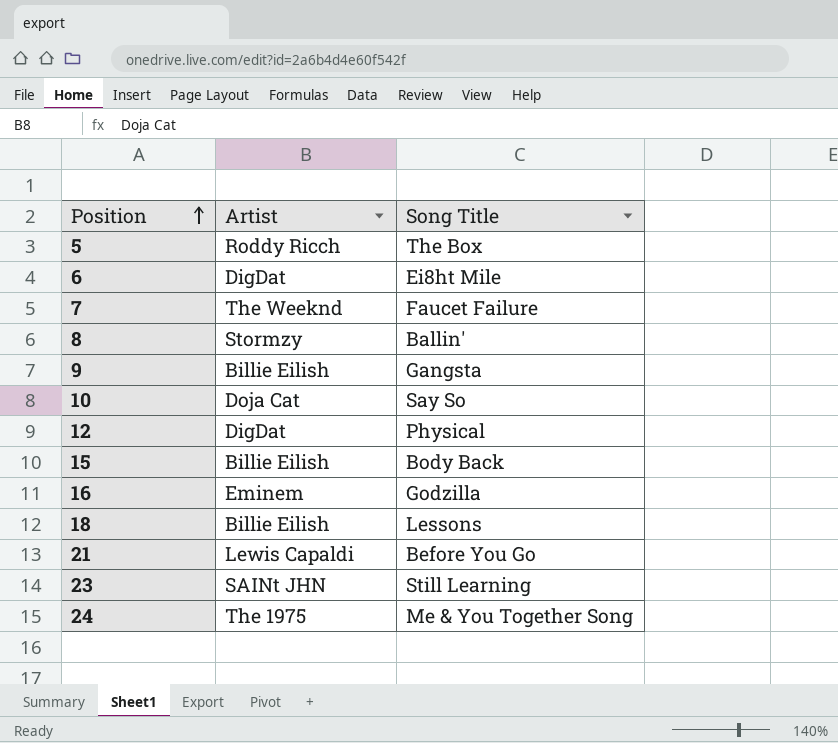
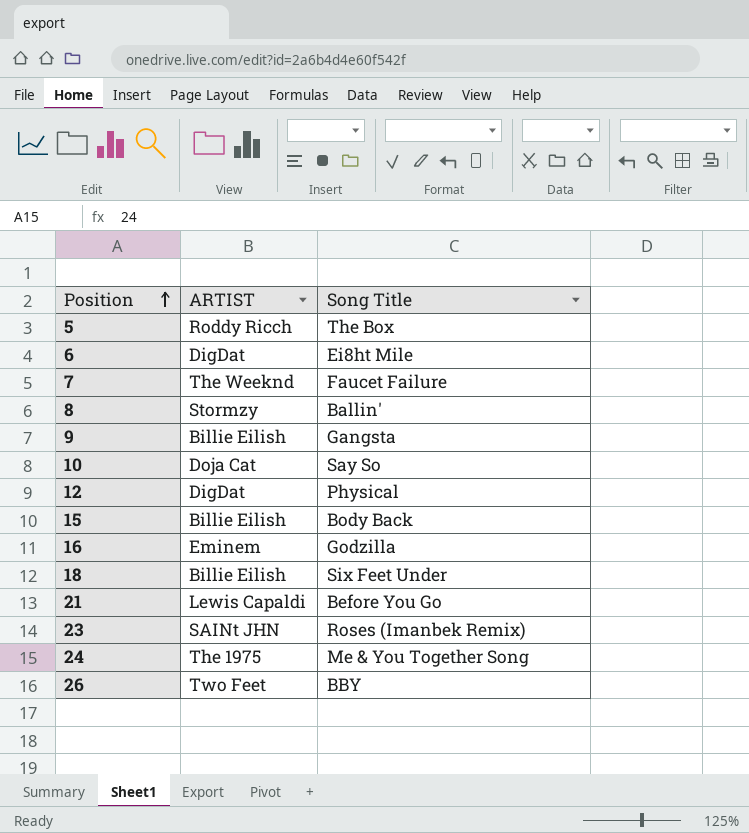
column name: Artist -> ARTIST
18 | Song Title: Lessons -> Six Feet Under
23 | Song Title: Still Learning -> Roses (Imanbek Remix)
row 26: none -> Two Feet | BBY

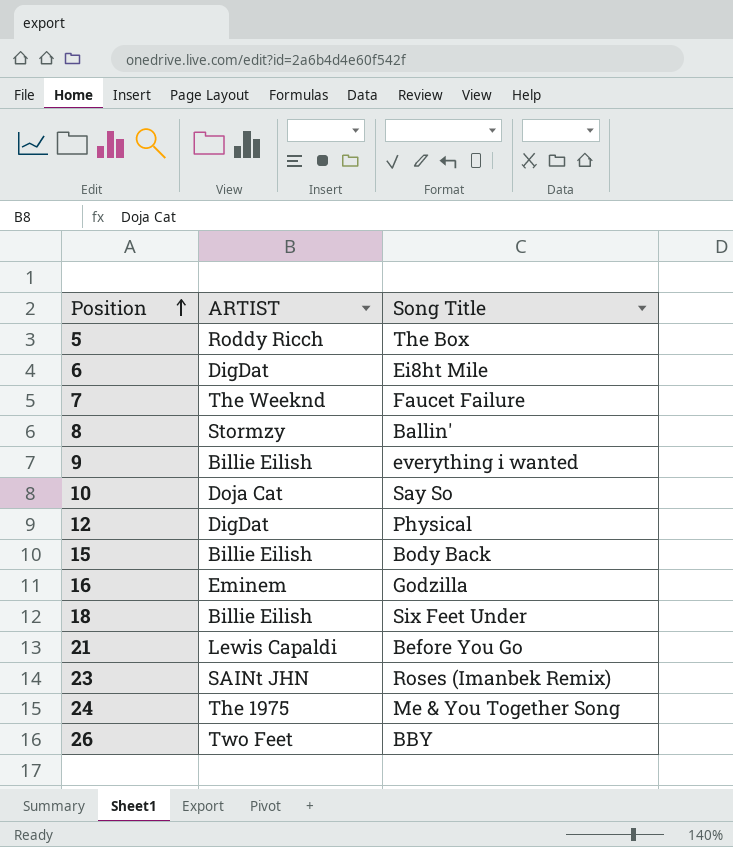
9 | Song Title: Gangsta -> everything i wanted

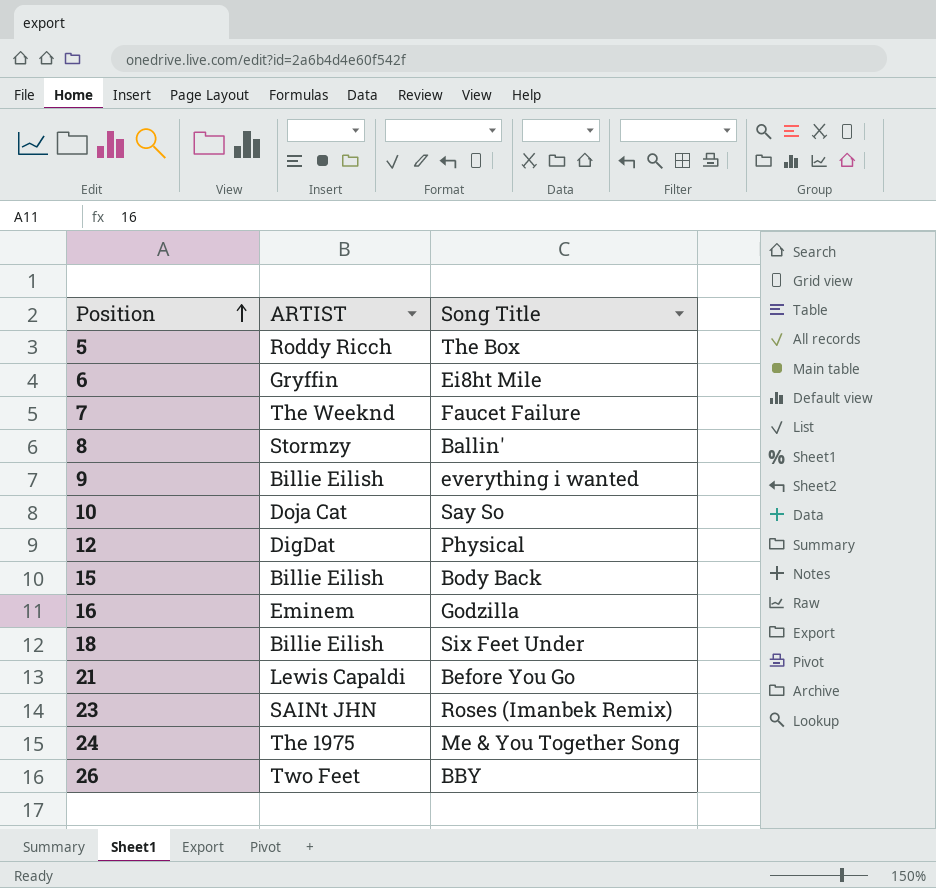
6 | ARTIST: DigDat -> Gryffin

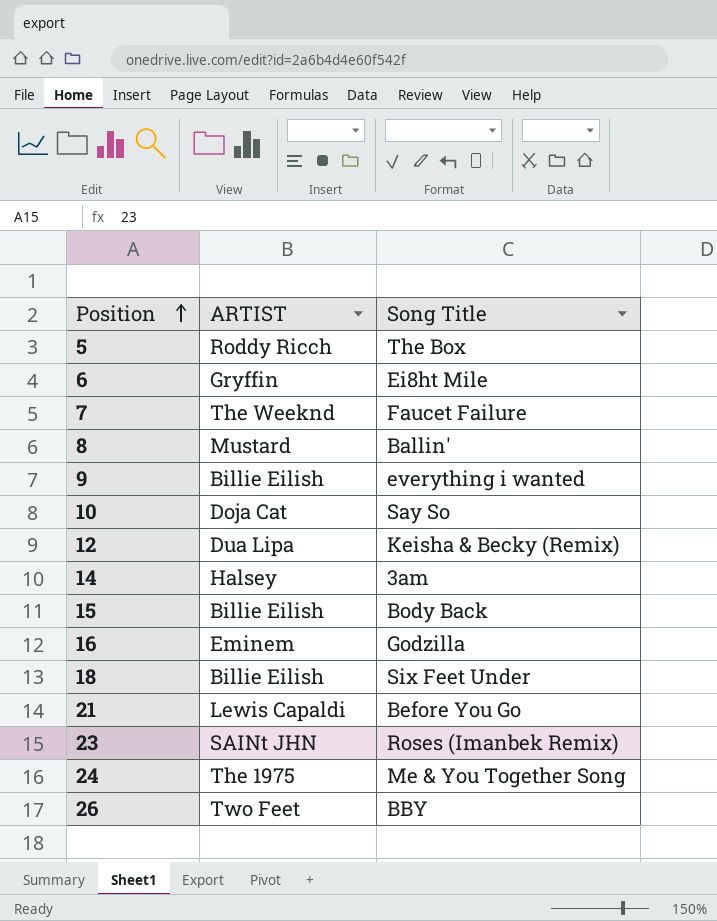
8 | ARTIST: Stormzy -> Mustard
12 | ARTIST: DigDat -> Dua Lipa
12 | Song Title: Physical -> Keisha & Becky (Remix)
row 14: none -> Halsey | 3am

